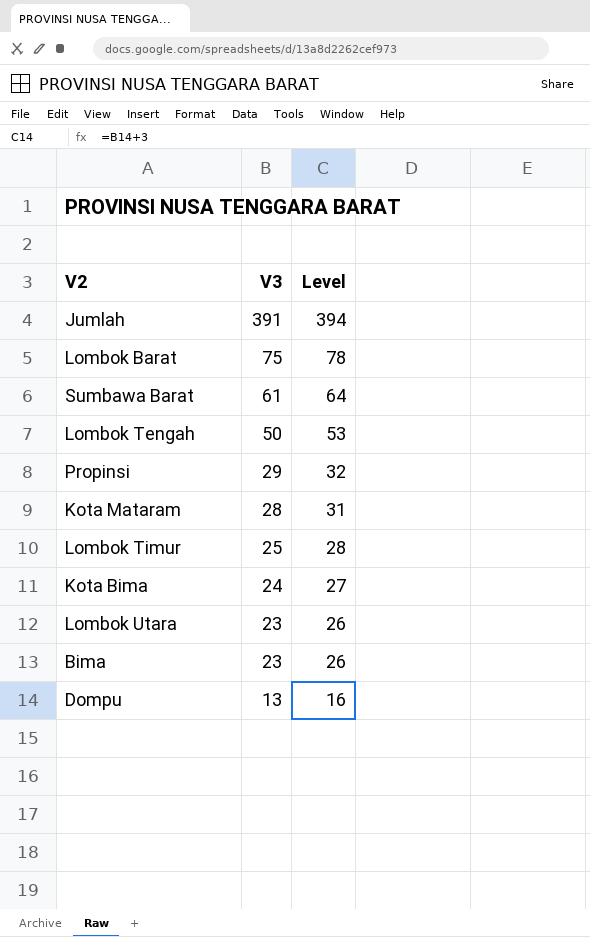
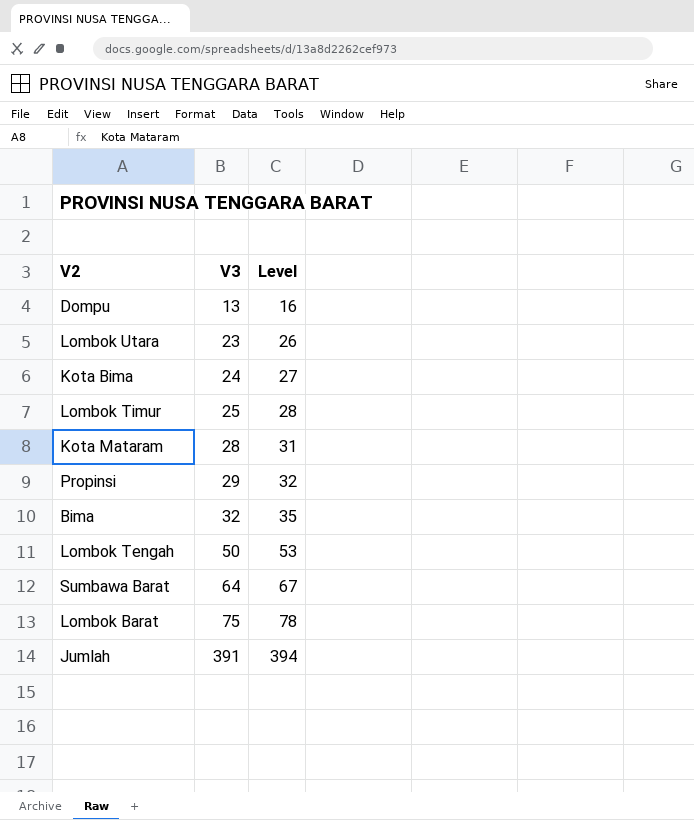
row order: V3 descending -> V3 ascending
Bima | V3: 23 -> 32
Bima | Level: 26 -> 35
Sumbawa Barat | V3: 61 -> 64
Sumbawa Barat | Level: 64 -> 67

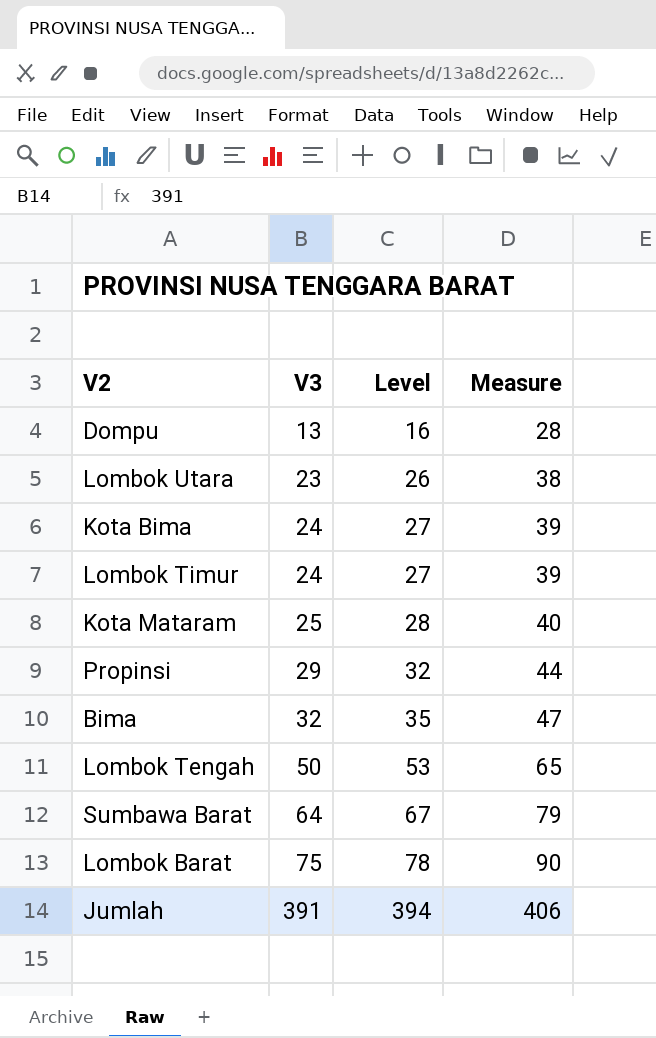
column Measure | formula: none -> [V3] + 15
Lombok Timur | V3: 25 -> 24
Lombok Timur | Level: 28 -> 27
Kota Mataram | V3: 28 -> 25
Kota Mataram | Level: 31 -> 28

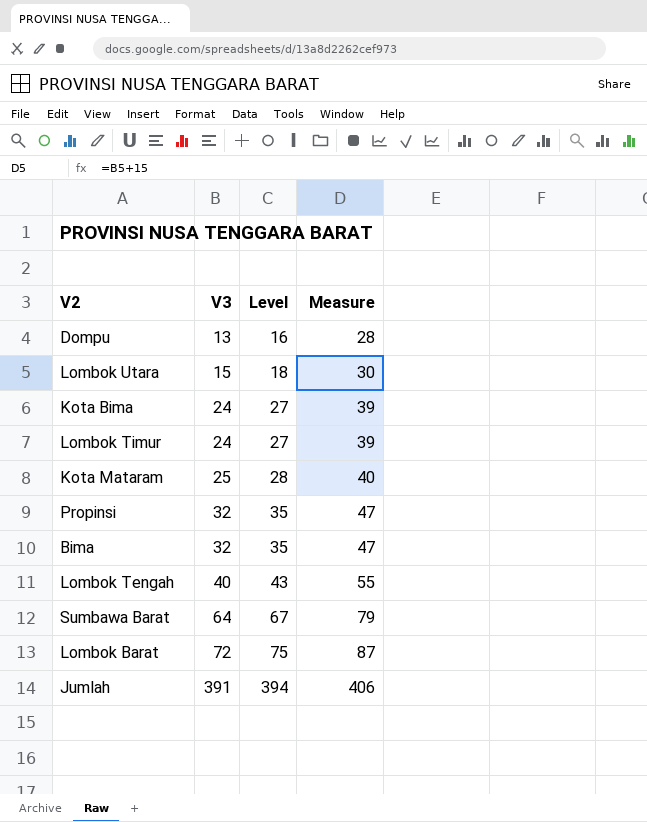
Lombok Utara | V3: 23 -> 15
Lombok Utara | Level: 26 -> 18
Lombok Utara | Measure: 38 -> 30
Propinsi | V3: 29 -> 32
Propinsi | Level: 32 -> 35
Propinsi | Measure: 44 -> 47
Lombok Tengah | V3: 50 -> 40
Lombok Tengah | Level: 53 -> 43
Lombok Tengah | Measure: 65 -> 55
Lombok Barat | V3: 75 -> 72
Lombok Barat | Level: 78 -> 75
Lombok Barat | Measure: 90 -> 87

